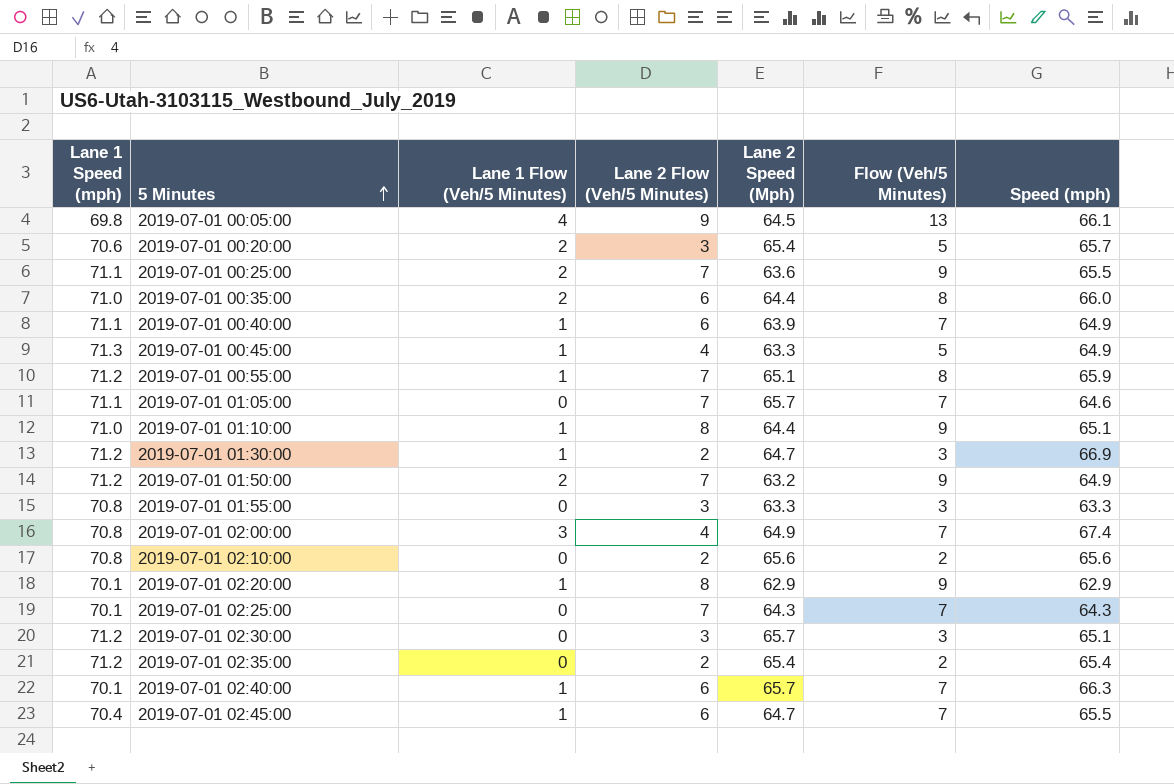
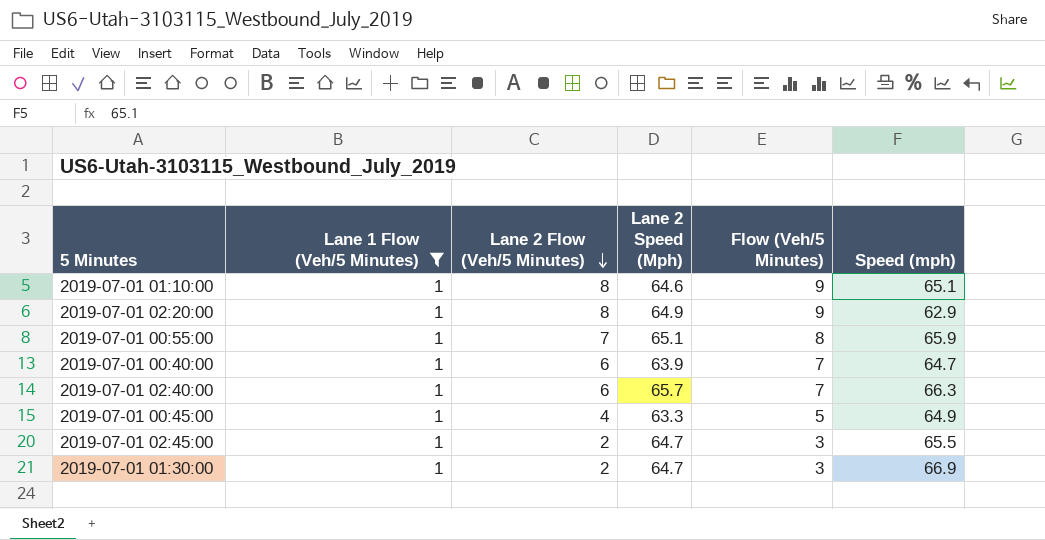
filter: none -> Lane 1 Flow (Veh/5 Minutes) = 1
row order: 5 Minutes ascending -> Lane 2 Flow (Veh/5 Minutes) descending
column Lane 1 Speed (mph) | position: 1 -> none
2019-07-01 01:10:00 | Lane 2 Speed (Mph): 64.4 -> 64.6
2019-07-01 02:20:00 | Lane 2 Speed (Mph): 62.9 -> 64.9
2019-07-01 00:40:00 | Speed (mph): 64.9 -> 64.7
2019-07-01 02:45:00 | Lane 2 Flow (Veh/5 Minutes): 6 -> 2
2019-07-01 02:45:00 | Flow (Veh/5 Minutes): 7 -> 3

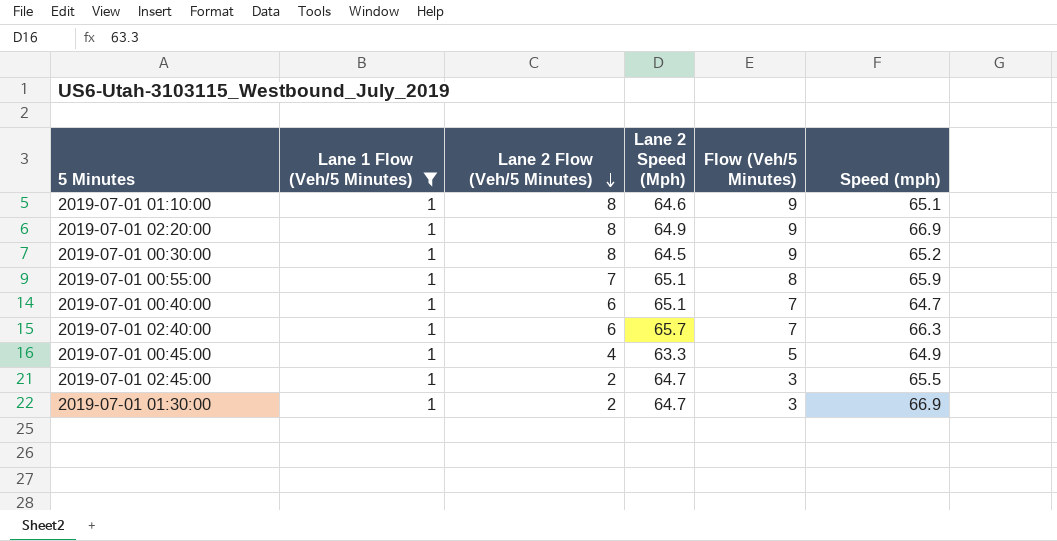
2019-07-01 02:20:00 | Speed (mph): 62.9 -> 66.9
row 2019-07-01 00:30:00: none -> 1 | 8 | 64.5 | 9 | 65.2
2019-07-01 00:40:00 | Lane 2 Speed (Mph): 63.9 -> 65.1

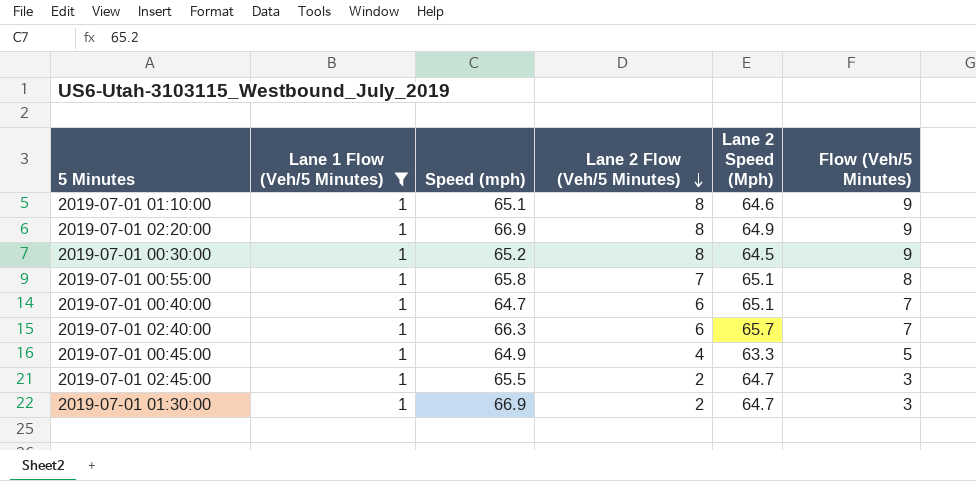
column Speed (mph) | position: 6 -> 3
2019-07-01 00:55:00 | Speed (mph): 65.9 -> 65.8

